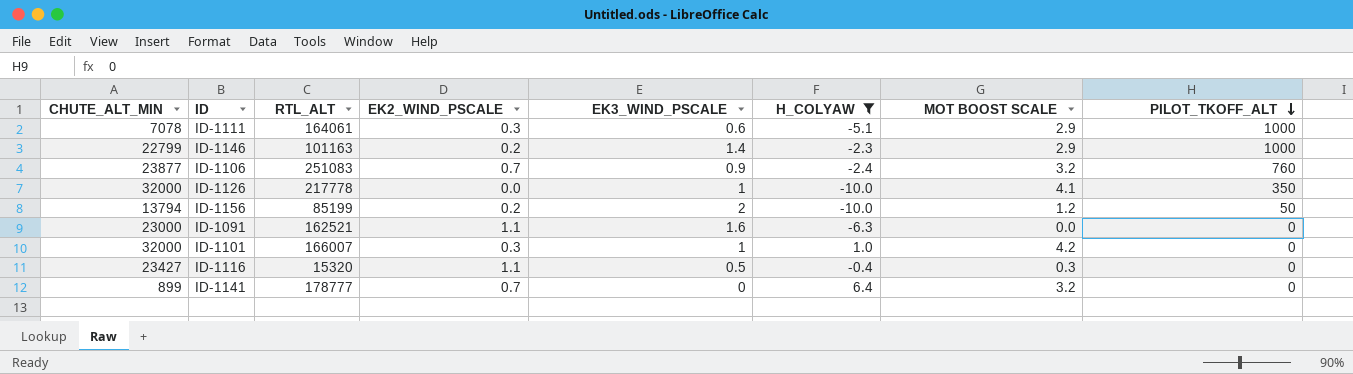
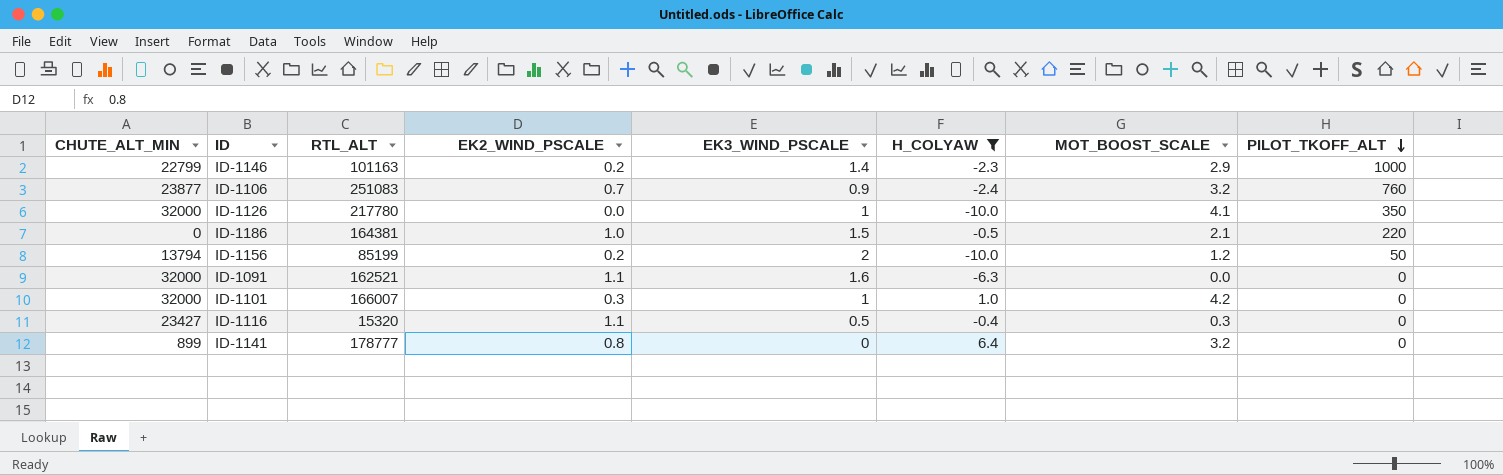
column name: MOT BOOST SCALE -> MOT_BOOST_SCALE
row ID-1111: 7078 | 164061 | 0.3 | 0.6 | -5.1 | 2.9 | 1000 -> none
ID-1126 | RTL_ALT: 217778 -> 217780
row ID-1186: none -> 0 | 164381 | 1.0 | 1.5 | -0.5 | 2.1 | 220
ID-1091 | CHUTE_ALT_MIN: 23000 -> 32000
ID-1141 | EK2_WIND_PSCALE: 0.7 -> 0.8

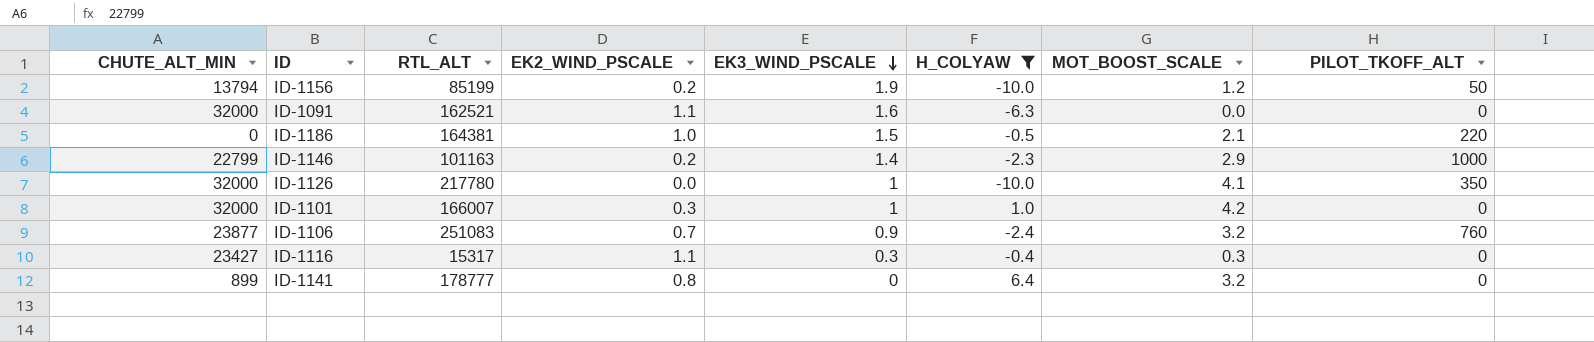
row order: PILOT_TKOFF_ALT descending -> EK3_WIND_PSCALE descending
ID-1156 | EK3_WIND_PSCALE: 2 -> 1.9
ID-1116 | RTL_ALT: 15320 -> 15317
ID-1116 | EK3_WIND_PSCALE: 0.5 -> 0.3

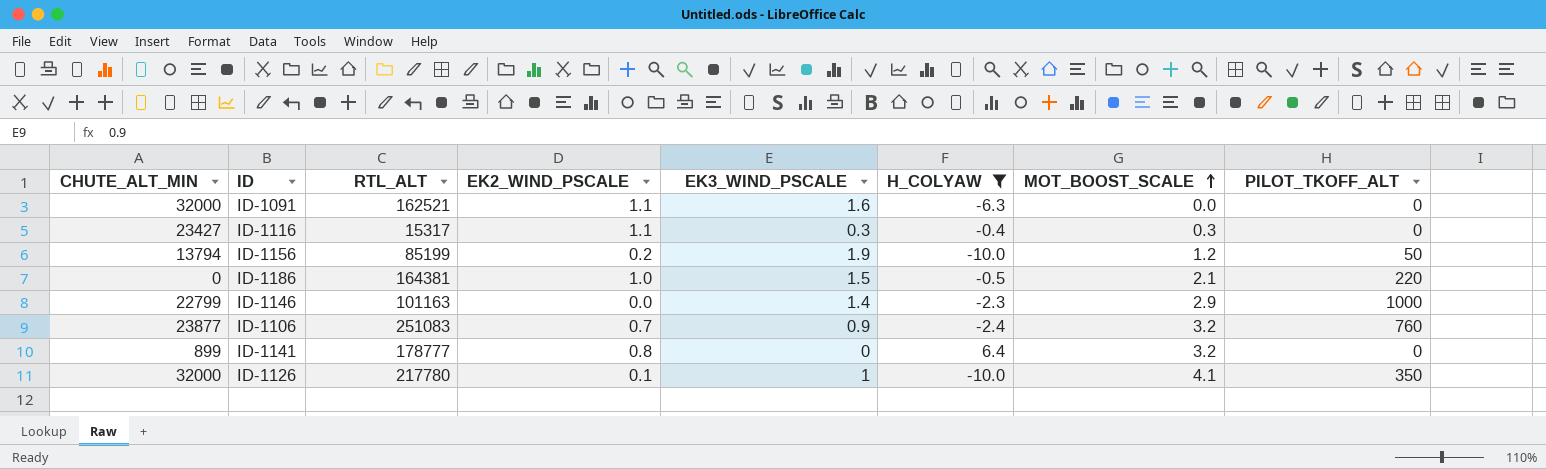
row order: EK3_WIND_PSCALE descending -> MOT_BOOST_SCALE ascending
row ID-1101: 32000 | 166007 | 0.3 | 1 | 1.0 | 4.2 | 0 -> none
ID-1146 | EK2_WIND_PSCALE: 0.2 -> 0.0
ID-1126 | EK2_WIND_PSCALE: 0.0 -> 0.1

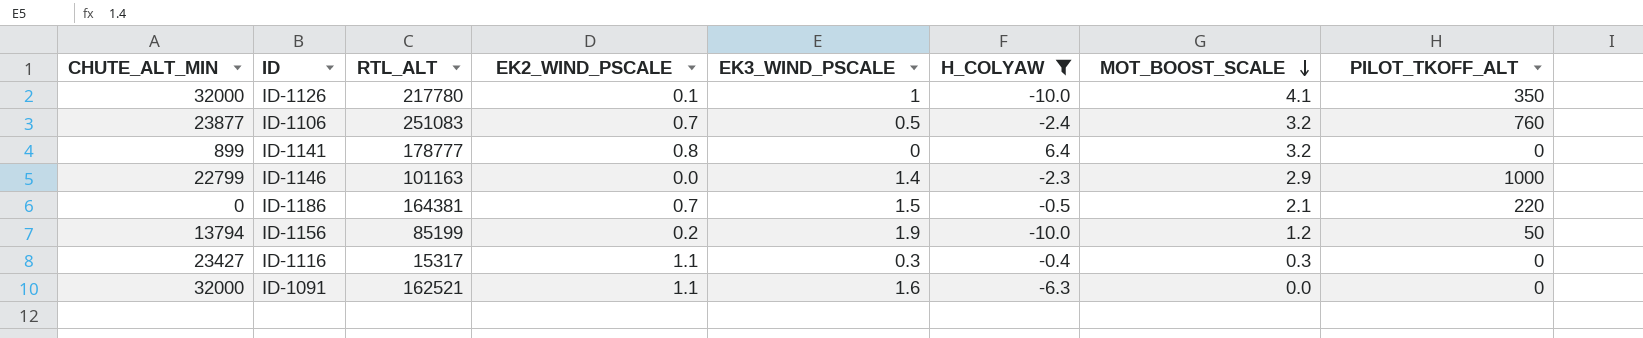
row order: MOT_BOOST_SCALE ascending -> MOT_BOOST_SCALE descending
ID-1106 | EK3_WIND_PSCALE: 0.9 -> 0.5
ID-1186 | EK2_WIND_PSCALE: 1.0 -> 0.7

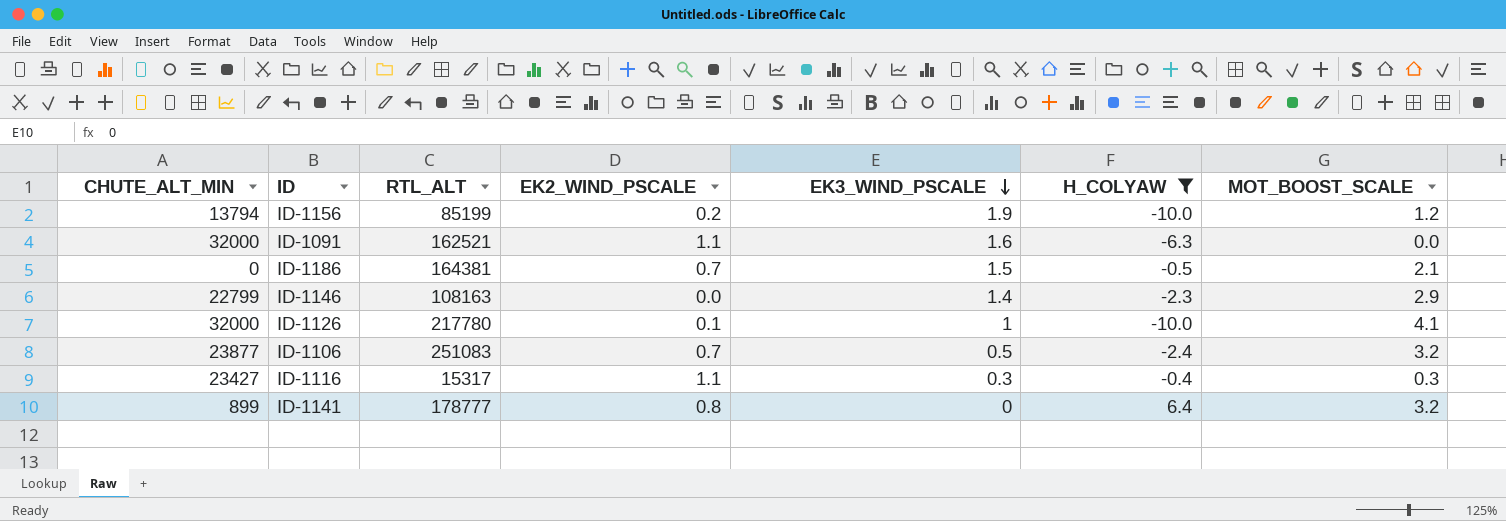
row order: MOT_BOOST_SCALE descending -> EK3_WIND_PSCALE descending
column PILOT_TKOFF_ALT | position: 8 -> none
ID-1146 | RTL_ALT: 101163 -> 108163

